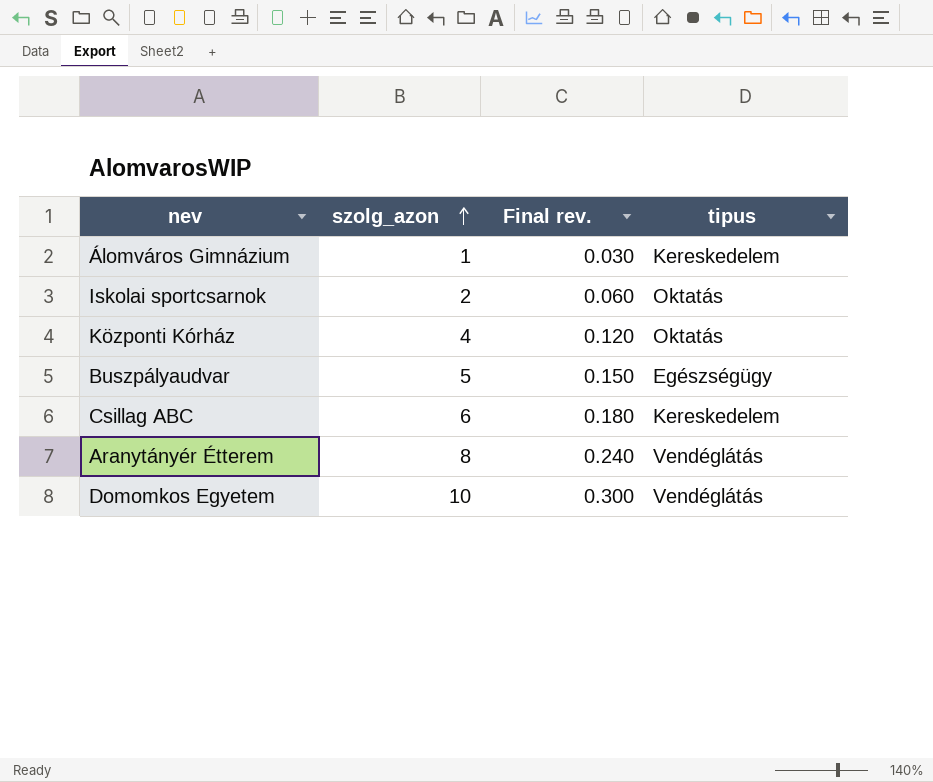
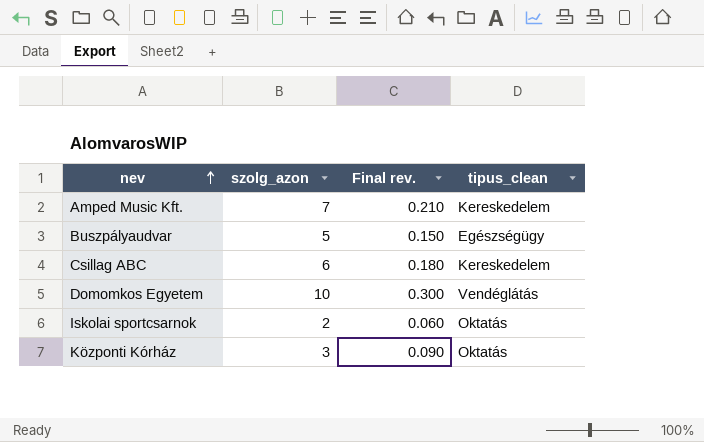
row order: szolg_azon ascending -> nev ascending
column name: tipus -> tipus_clean
row Álomváros Gimnázium: 1 | 0.030 | Kereskedelem -> none
row Aranytányér Étterem: 8 | 0.240 | Vendéglátás -> none
row Amped Music Kft.: none -> 7 | 0.210 | Kereskedelem
Központi Kórház | szolg_azon: 4 -> 3
Központi Kórház | Final rev.: 0.120 -> 0.090

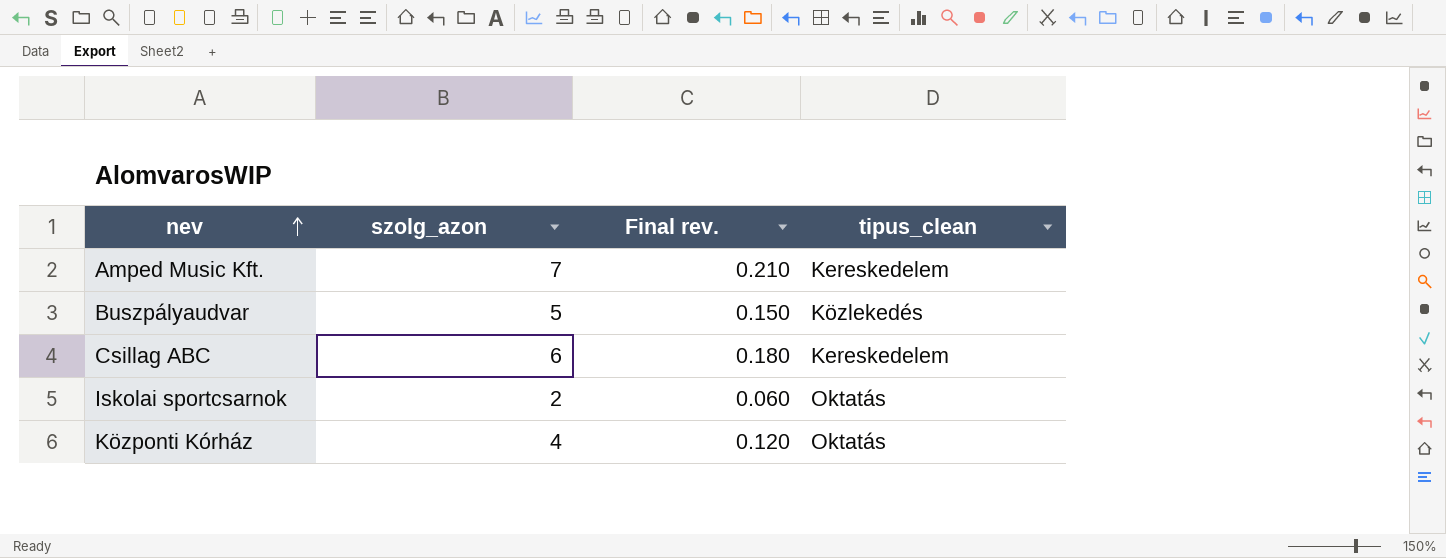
row Domomkos Egyetem: 10 | 0.300 | Vendéglátás -> none
Buszpályaudvar | tipus_clean: Egészségügy -> Közlekedés
Központi Kórház | szolg_azon: 3 -> 4
Központi Kórház | Final rev.: 0.090 -> 0.120

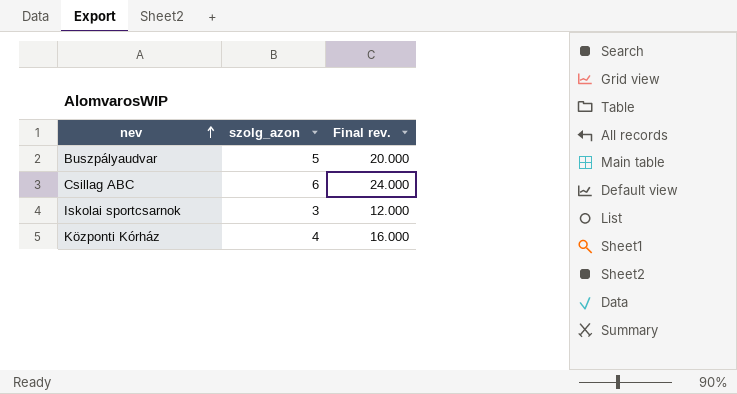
column tipus_clean | position: 4 -> none
column Final rev. | formula: [szolg_azon] * 0.03 -> [szolg_azon] * 4
row Amped Music Kft.: 7 | 0.210 | Kereskedelem -> none
Iskolai sportcsarnok | szolg_azon: 2 -> 3

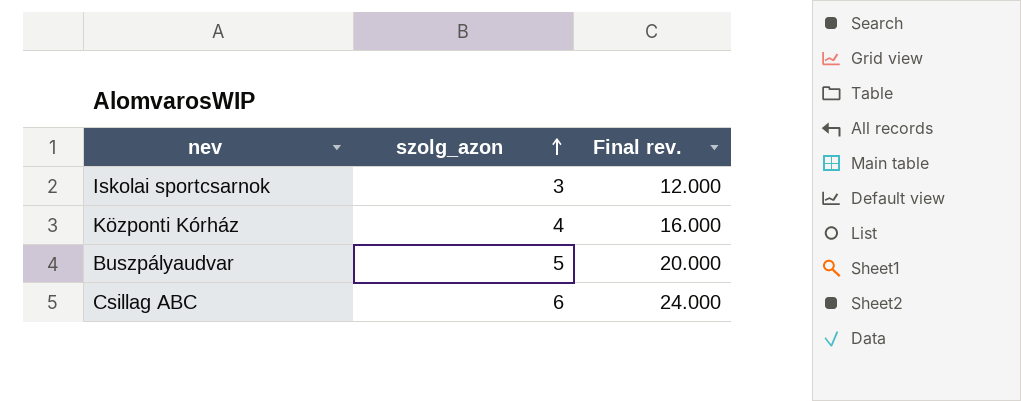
row order: nev ascending -> szolg_azon ascending

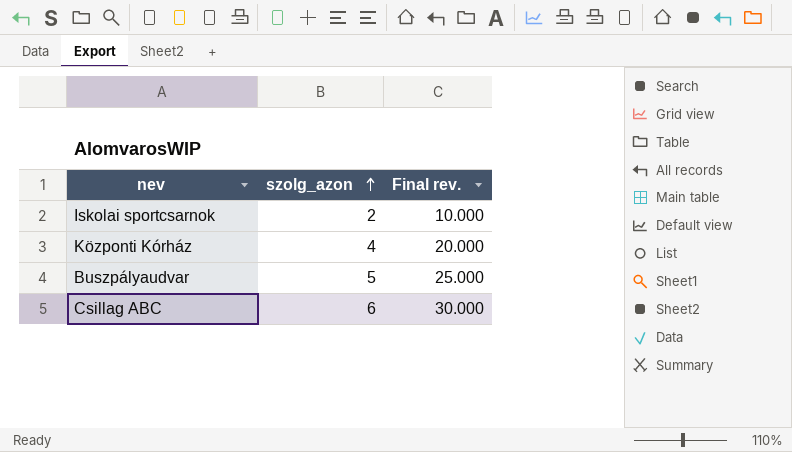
column Final rev. | formula: [szolg_azon] * 4 -> [szolg_azon] * 5
Iskolai sportcsarnok | szolg_azon: 3 -> 2

